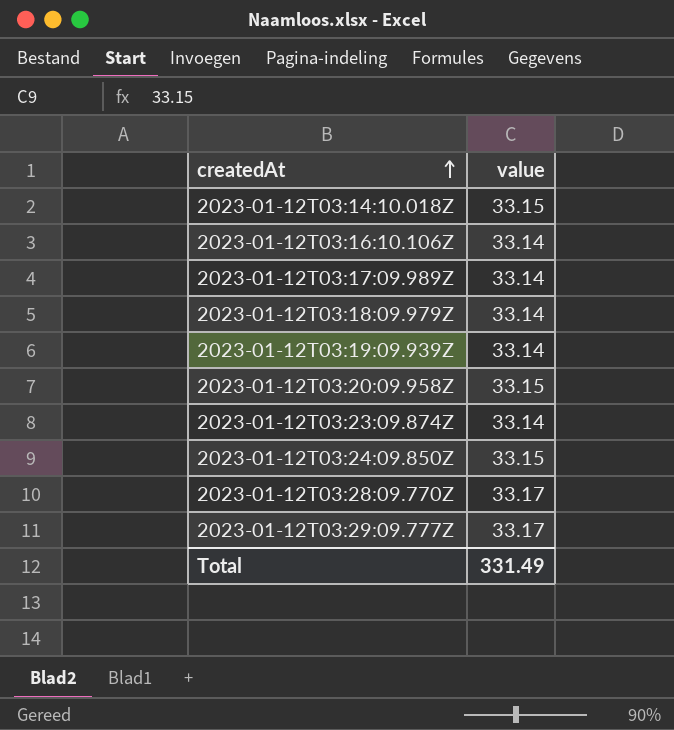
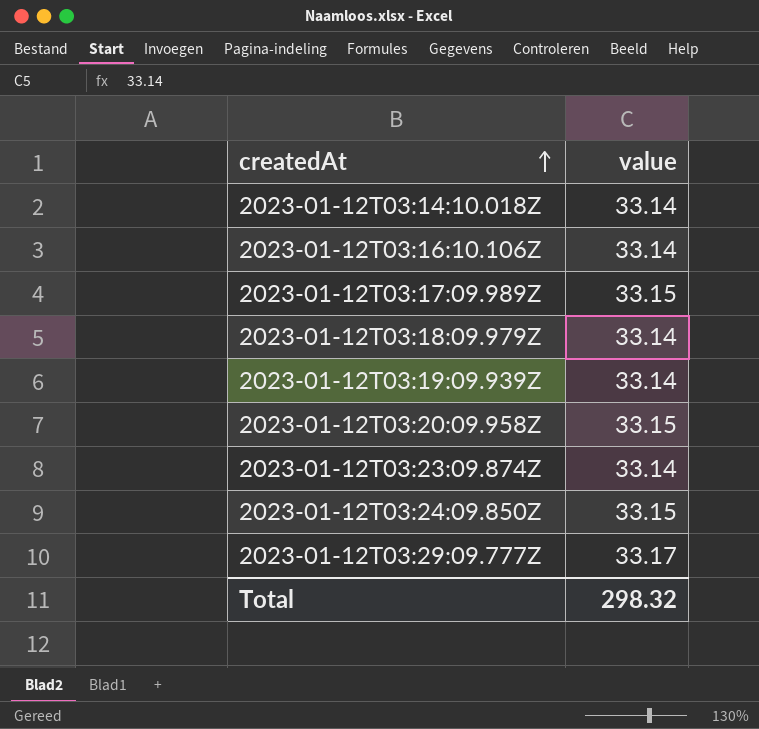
row 2023-01-12T03:28:09.770Z: 33.17 -> none
2023-01-12T03:14:10.018Z | value: 33.15 -> 33.14
2023-01-12T03:17:09.989Z | value: 33.14 -> 33.15
Total | value: 331.49 -> 298.32

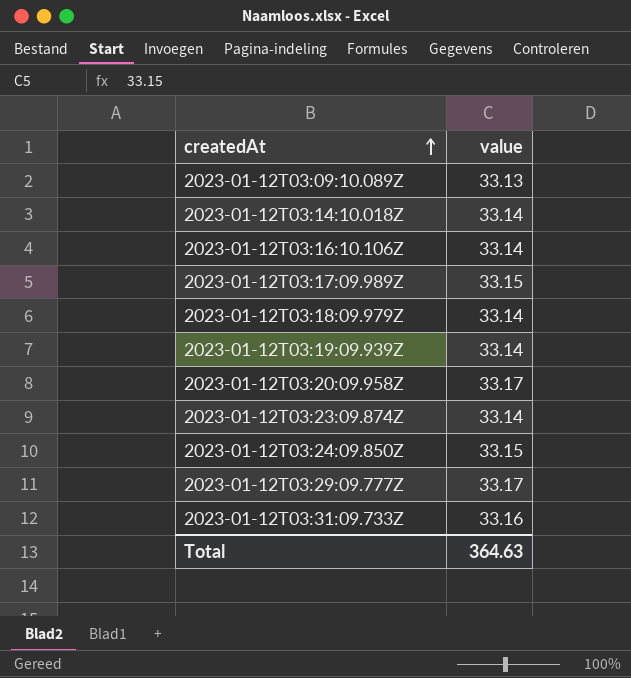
row 2023-01-12T03:09:10.089Z: none -> 33.13
2023-01-12T03:20:09.958Z | value: 33.15 -> 33.17
row 2023-01-12T03:31:09.733Z: none -> 33.16
Total | value: 298.32 -> 364.63

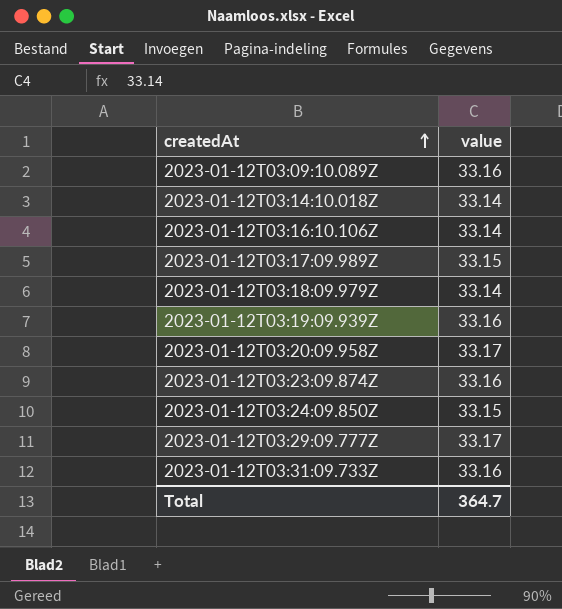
2023-01-12T03:09:10.089Z | value: 33.13 -> 33.16
2023-01-12T03:19:09.939Z | value: 33.14 -> 33.16
2023-01-12T03:23:09.874Z | value: 33.14 -> 33.16
Total | value: 364.63 -> 364.7

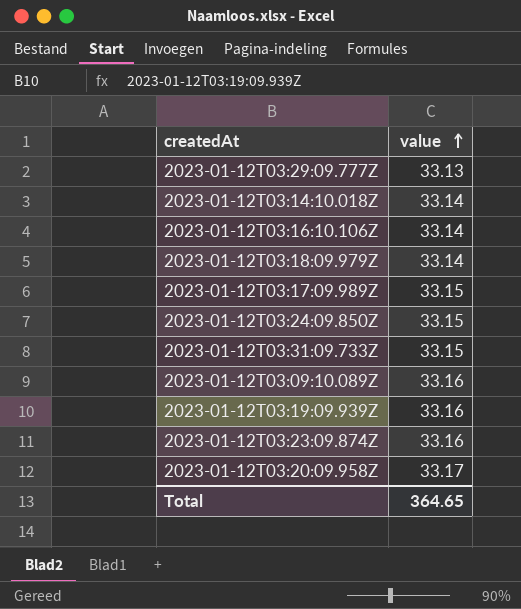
row order: createdAt ascending -> value ascending
2023-01-12T03:29:09.777Z | value: 33.17 -> 33.13
2023-01-12T03:31:09.733Z | value: 33.16 -> 33.15
Total | value: 364.7 -> 364.65

